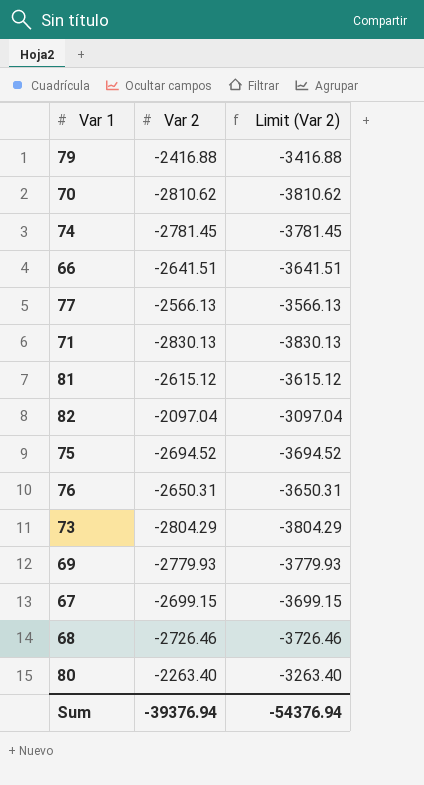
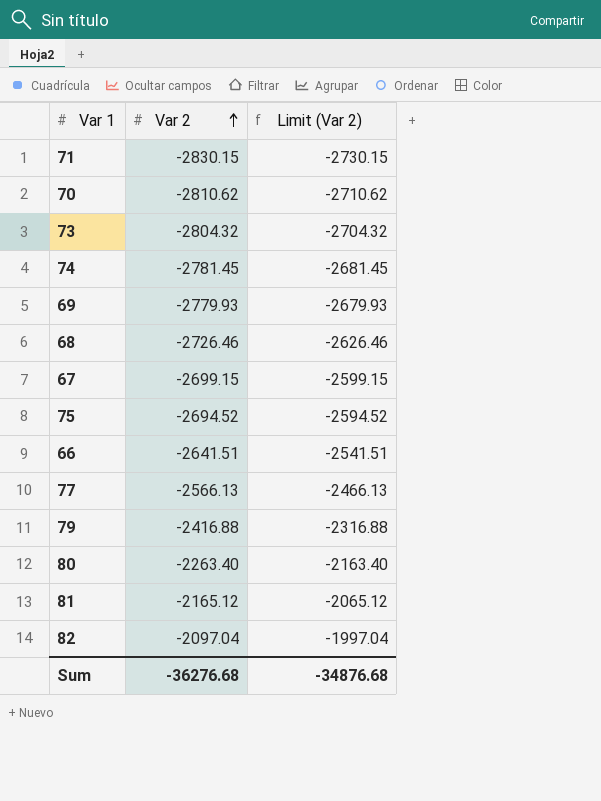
row order: none -> Var 2 ascending
column Limit (Var 2) | formula: [Var 2] - 1000 -> [Var 2] + 100
row 76: -2650.31 | -3650.31 -> none
71 | Var 2: -2830.13 -> -2830.15
73 | Var 2: -2804.29 -> -2804.32
81 | Var 2: -2615.12 -> -2165.12
Sum | Var 2: -39376.94 -> -36276.68
Sum | Limit (Var 2): -54376.94 -> -34876.68

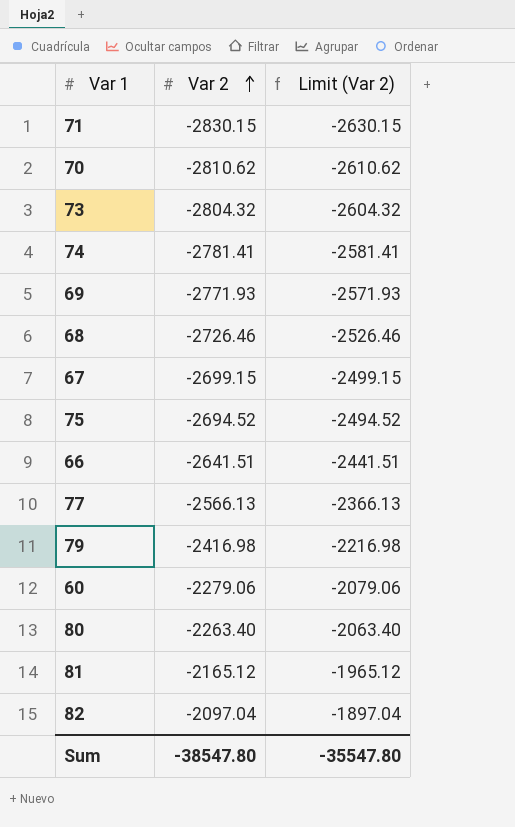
column Limit (Var 2) | formula: [Var 2] + 100 -> [Var 2] + 200
74 | Var 2: -2781.45 -> -2781.41
69 | Var 2: -2779.93 -> -2771.93
79 | Var 2: -2416.88 -> -2416.98
row 60: none -> -2279.06 | -2079.06
Sum | Var 2: -36276.68 -> -38547.80
Sum | Limit (Var 2): -34876.68 -> -35547.80

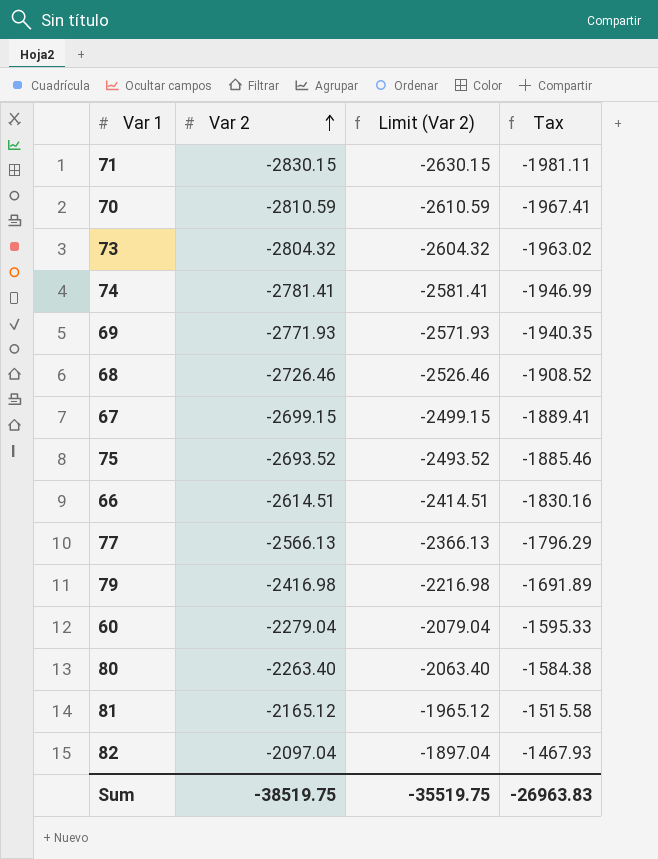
column Tax | formula: none -> [Var 2] * 0.7
70 | Var 2: -2810.62 -> -2810.59
70 | Limit (Var 2): -2610.62 -> -2610.59
75 | Var 2: -2694.52 -> -2693.52
75 | Limit (Var 2): -2494.52 -> -2493.52
66 | Var 2: -2641.51 -> -2614.51
66 | Limit (Var 2): -2441.51 -> -2414.51
60 | Var 2: -2279.06 -> -2279.04
60 | Limit (Var 2): -2079.06 -> -2079.04
Sum | Var 2: -38547.80 -> -38519.75
Sum | Limit (Var 2): -35547.80 -> -35519.75

